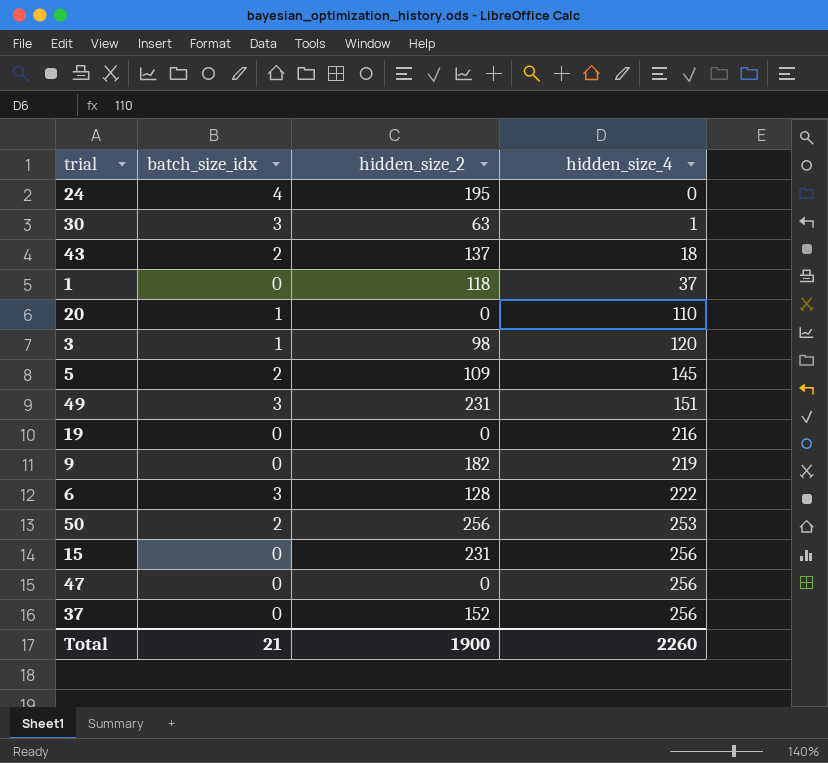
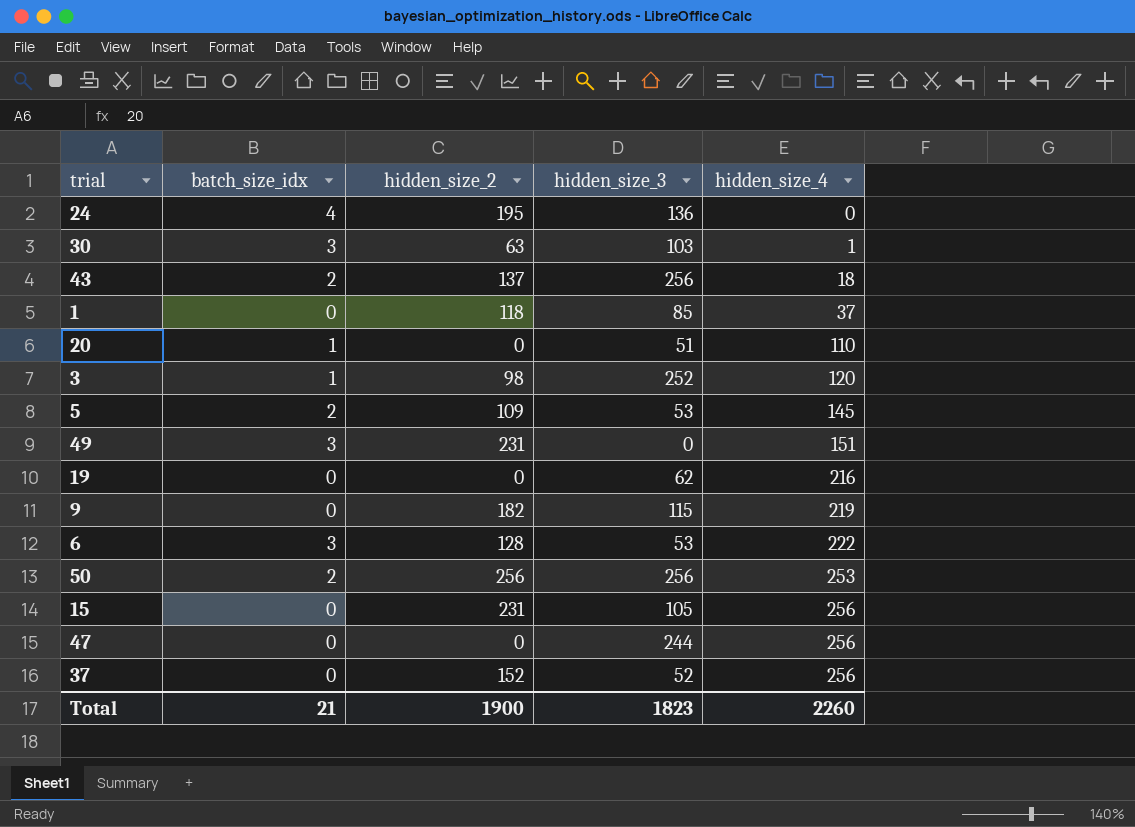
column hidden_size_3 | position: none -> 4

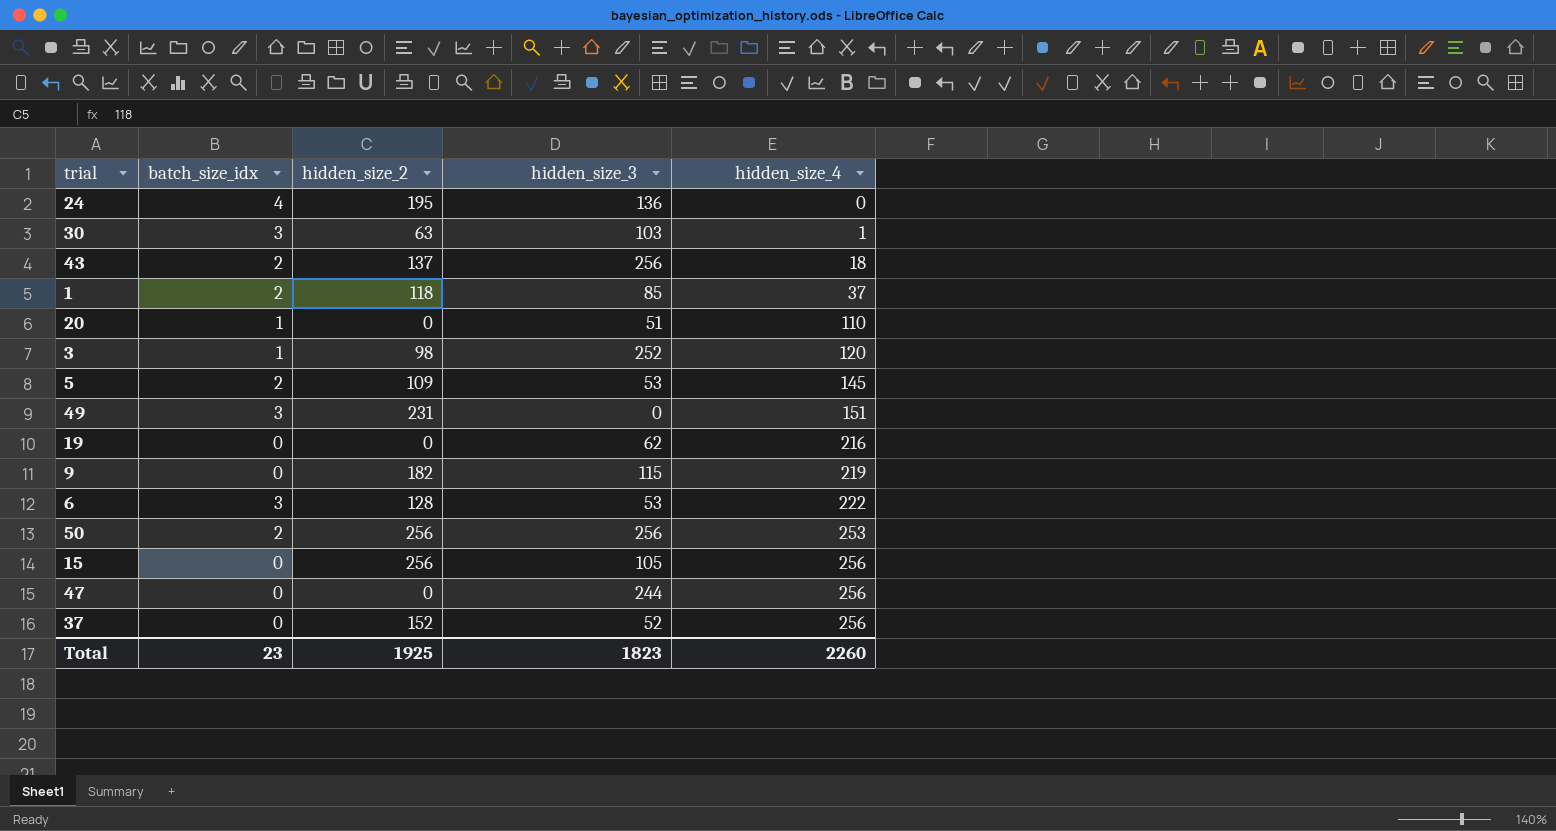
1 | batch_size_idx: 0 -> 2
15 | hidden_size_2: 231 -> 256
Total | batch_size_idx: 21 -> 23
Total | hidden_size_2: 1900 -> 1925

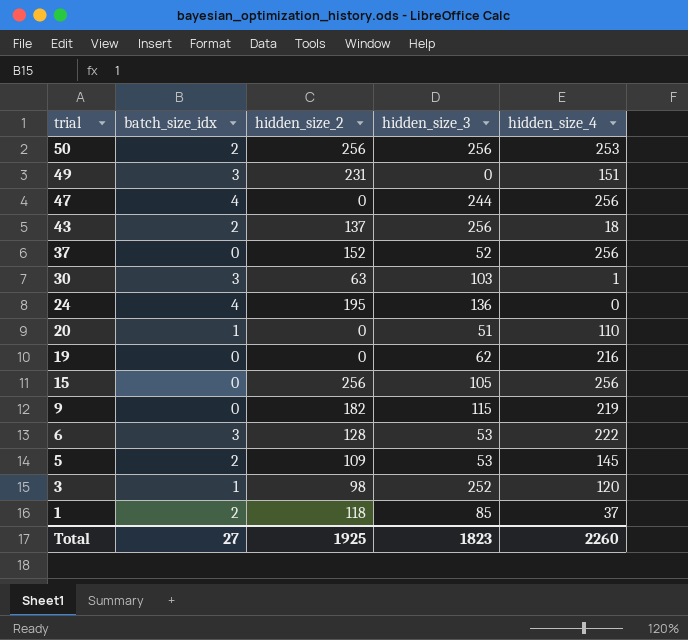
row order: hidden_size_4 ascending -> trial descending
47 | batch_size_idx: 0 -> 4
Total | batch_size_idx: 23 -> 27

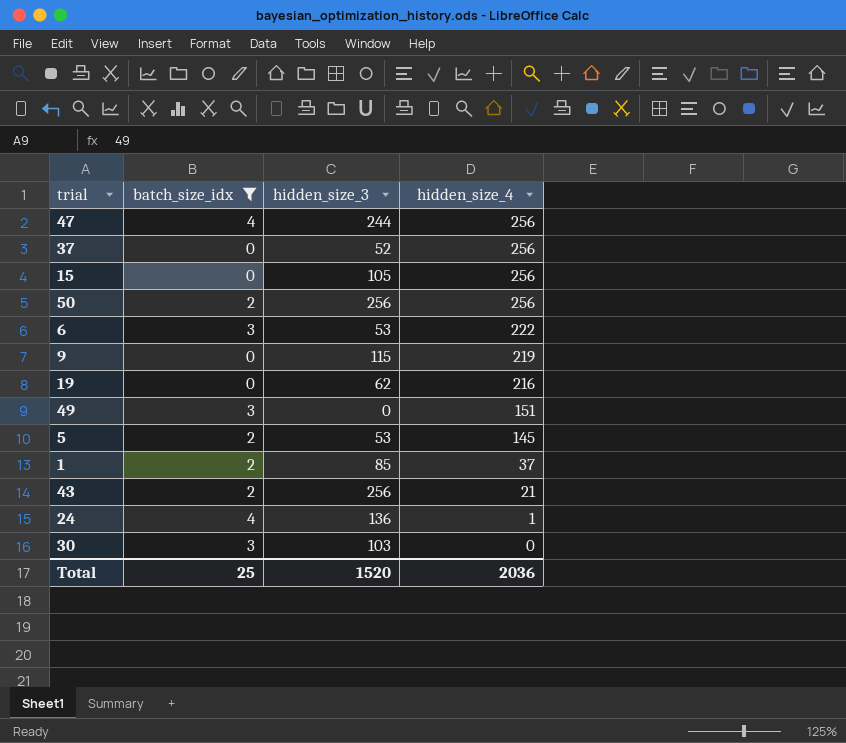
filter: none -> batch_size_idx != 1
row order: trial descending -> hidden_size_4 descending
column hidden_size_2 | position: 3 -> none
50 | hidden_size_4: 253 -> 256
43 | hidden_size_4: 18 -> 21
24 | hidden_size_4: 0 -> 1
30 | hidden_size_4: 1 -> 0
Total | batch_size_idx: 27 -> 25
Total | hidden_size_3: 1823 -> 1520
Total | hidden_size_4: 2260 -> 2036

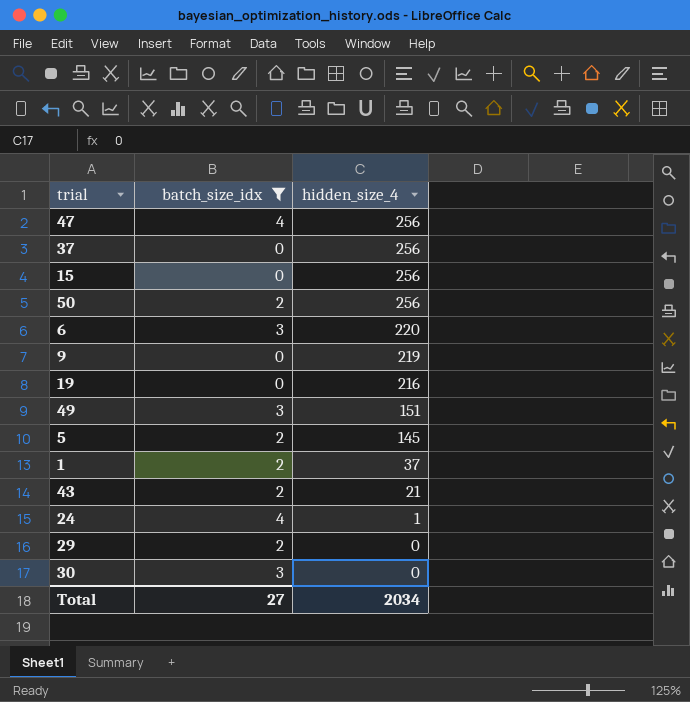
column hidden_size_3 | position: 3 -> none
6 | hidden_size_4: 222 -> 220
row 29: none -> 2 | 0
Total | batch_size_idx: 25 -> 27
Total | hidden_size_4: 2036 -> 2034

